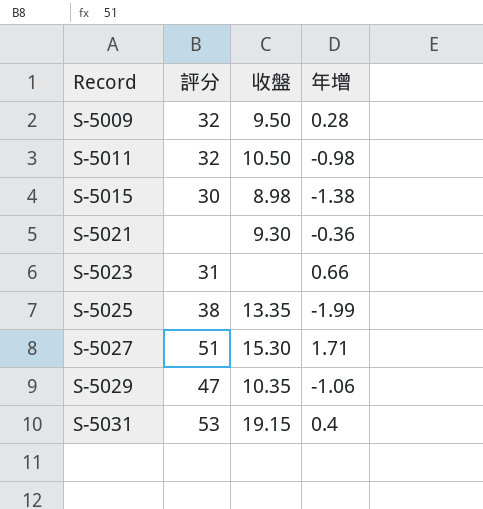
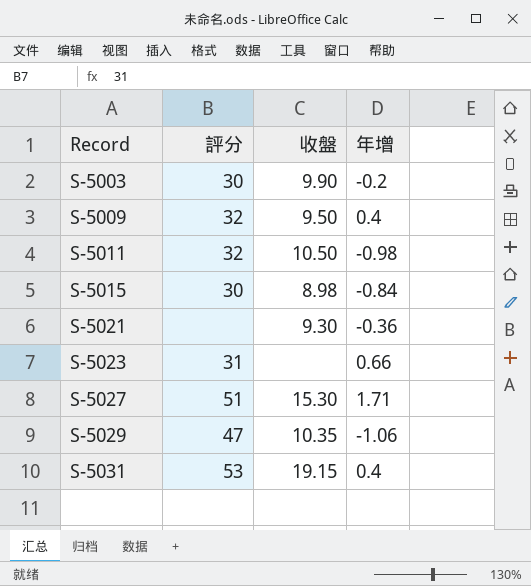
row S-5025: 38 | 13.35 | -1.99 -> none
row S-5003: none -> 30 | 9.90 | -0.2
S-5009 | 年增: 0.28 -> 0.4
S-5015 | 年增: -1.38 -> -0.84

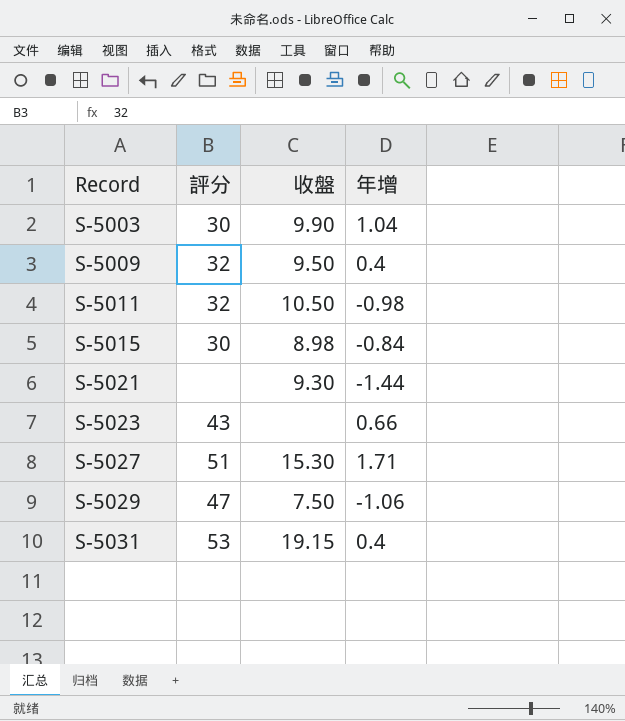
S-5003 | 年增: -0.2 -> 1.04
S-5021 | 年增: -0.36 -> -1.44
S-5023 | 評分: 31 -> 43
S-5029 | 收盤: 10.35 -> 7.50

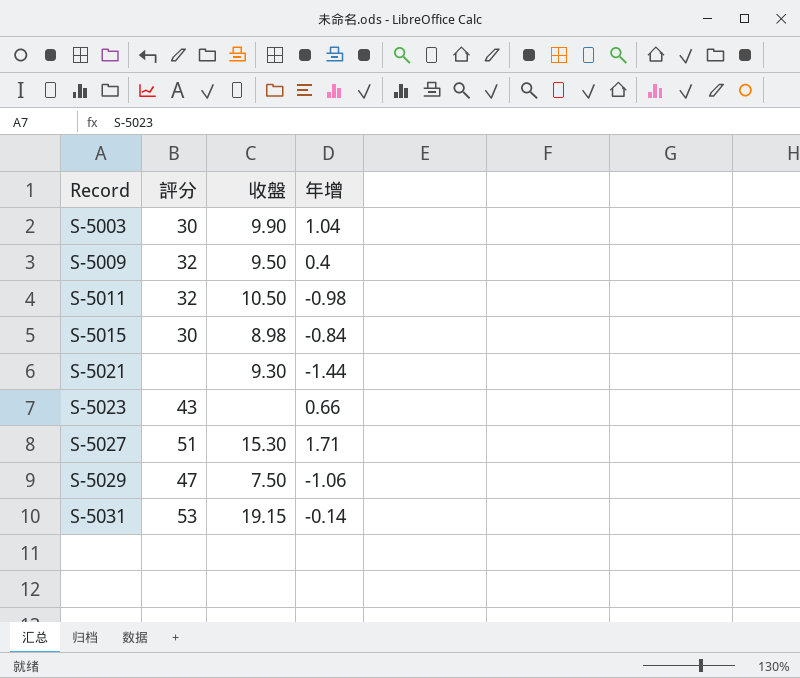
S-5031 | 年增: 0.4 -> -0.14

